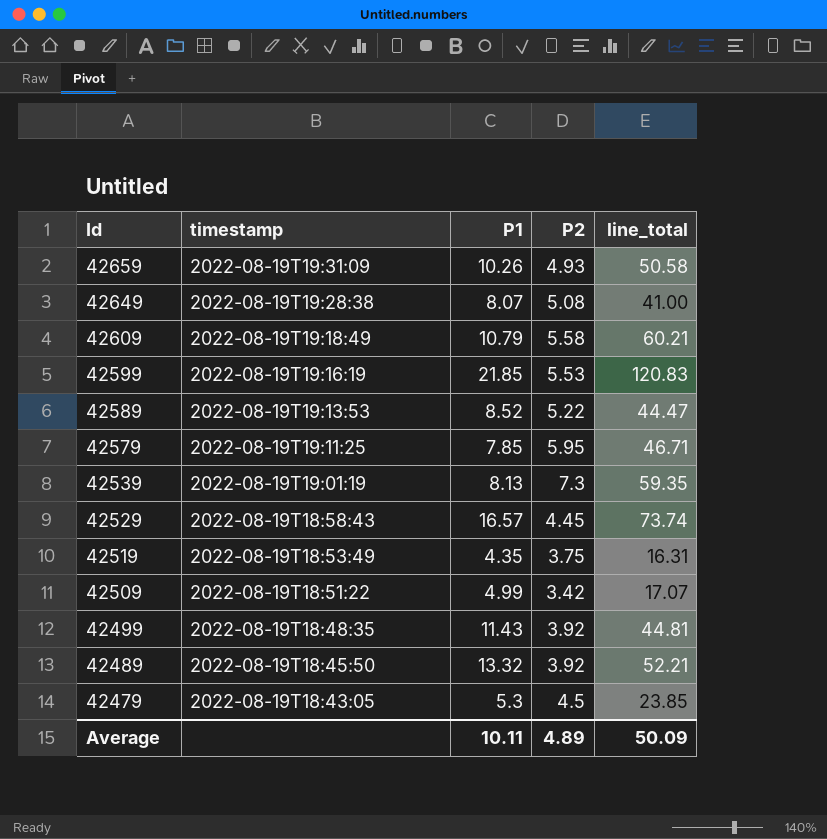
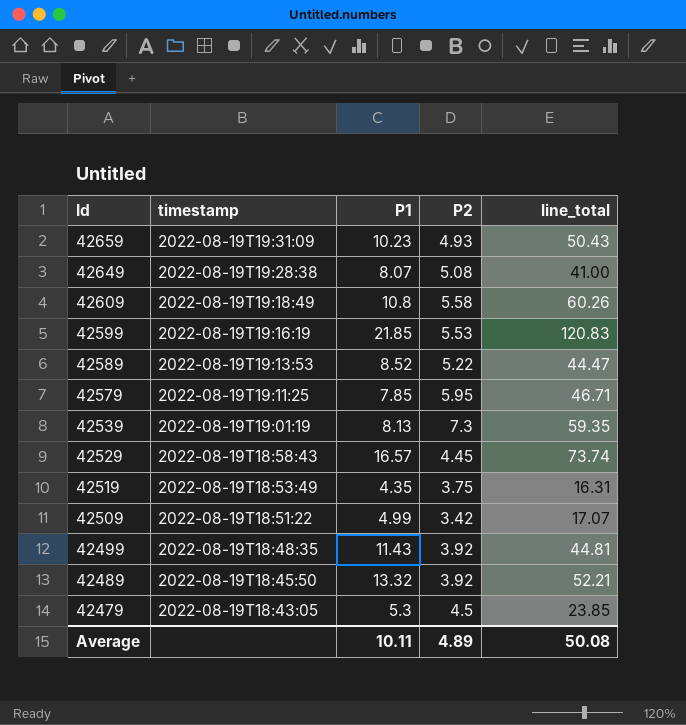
42659 | P1: 10.26 -> 10.23
42659 | line_total: 50.58 -> 50.43
42609 | P1: 10.79 -> 10.8
42609 | line_total: 60.21 -> 60.26
Average | line_total: 50.09 -> 50.08

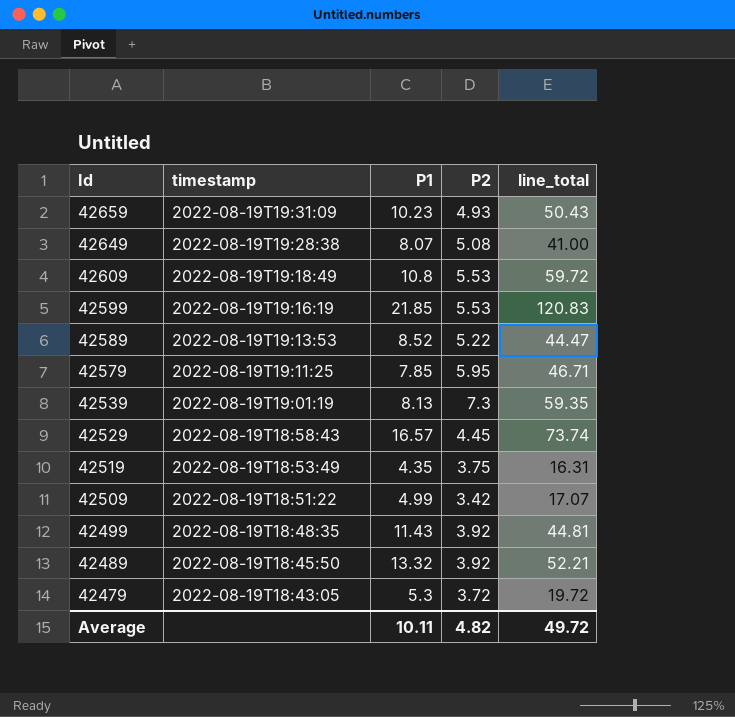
42609 | P2: 5.58 -> 5.53
42609 | line_total: 60.26 -> 59.72
42479 | P2: 4.5 -> 3.72
42479 | line_total: 23.85 -> 19.72
Average | P2: 4.89 -> 4.82
Average | line_total: 50.08 -> 49.72

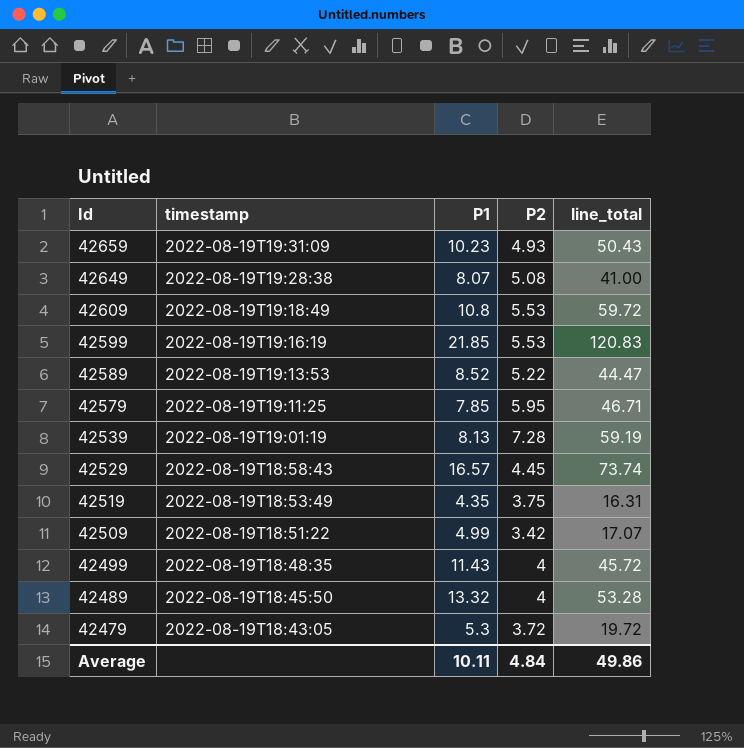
42539 | P2: 7.3 -> 7.28
42539 | line_total: 59.35 -> 59.19
42499 | P2: 3.92 -> 4
42499 | line_total: 44.81 -> 45.72
42489 | P2: 3.92 -> 4
42489 | line_total: 52.21 -> 53.28
Average | P2: 4.82 -> 4.84
Average | line_total: 49.72 -> 49.86

